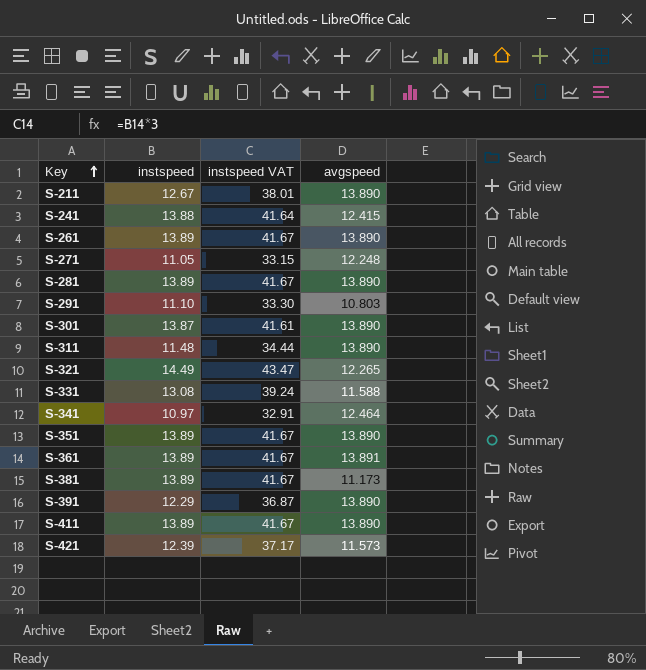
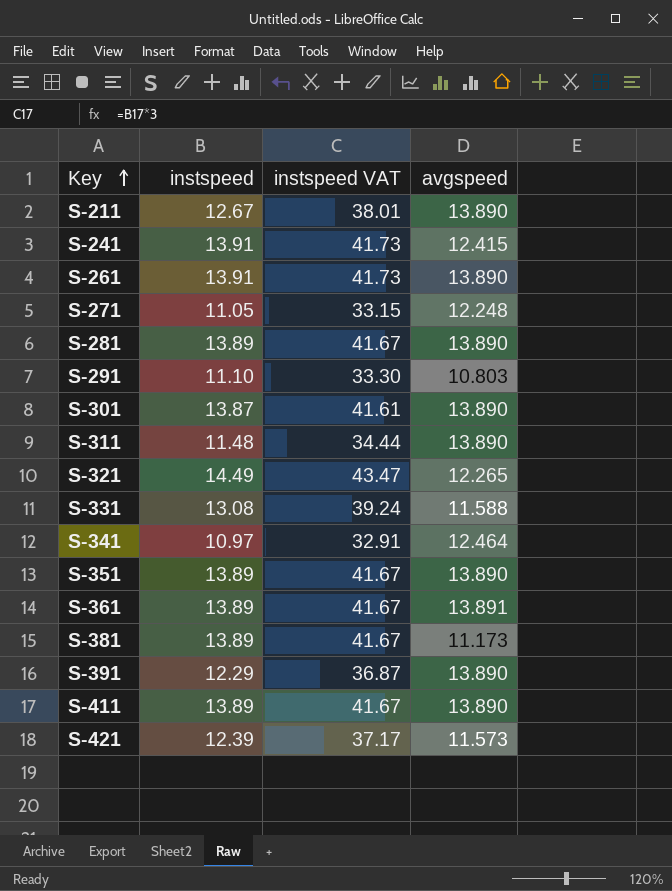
S-241 | instspeed: 13.88 -> 13.91
S-241 | instspeed VAT: 41.64 -> 41.73
S-261 | instspeed: 13.89 -> 13.91
S-261 | instspeed VAT: 41.67 -> 41.73

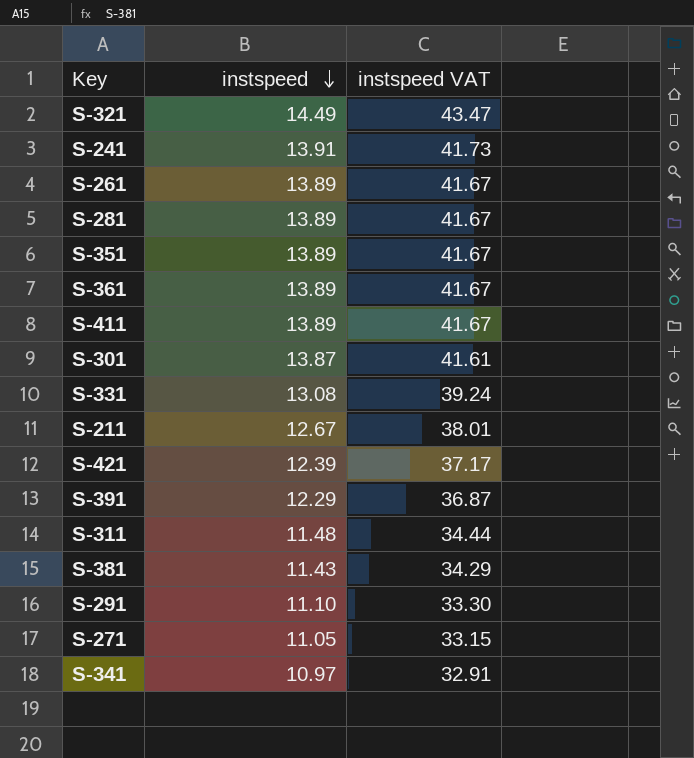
row order: Key ascending -> instspeed descending
column avgspeed | position: 4 -> none
S-261 | instspeed: 13.91 -> 13.89
S-261 | instspeed VAT: 41.73 -> 41.67
S-381 | instspeed: 13.89 -> 11.43
S-381 | instspeed VAT: 41.67 -> 34.29

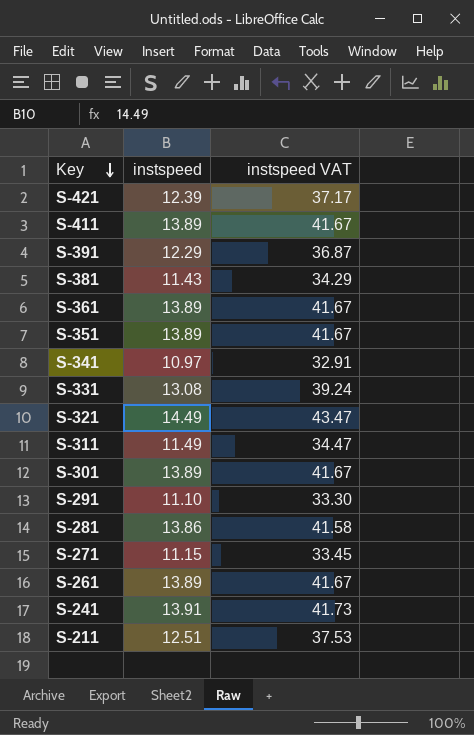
row order: instspeed descending -> Key descending
S-311 | instspeed: 11.48 -> 11.49
S-311 | instspeed VAT: 34.44 -> 34.47
S-301 | instspeed: 13.87 -> 13.89
S-301 | instspeed VAT: 41.61 -> 41.67
S-281 | instspeed: 13.89 -> 13.86
S-281 | instspeed VAT: 41.67 -> 41.58
S-271 | instspeed: 11.05 -> 11.15
S-271 | instspeed VAT: 33.15 -> 33.45
S-211 | instspeed: 12.67 -> 12.51
S-211 | instspeed VAT: 38.01 -> 37.53

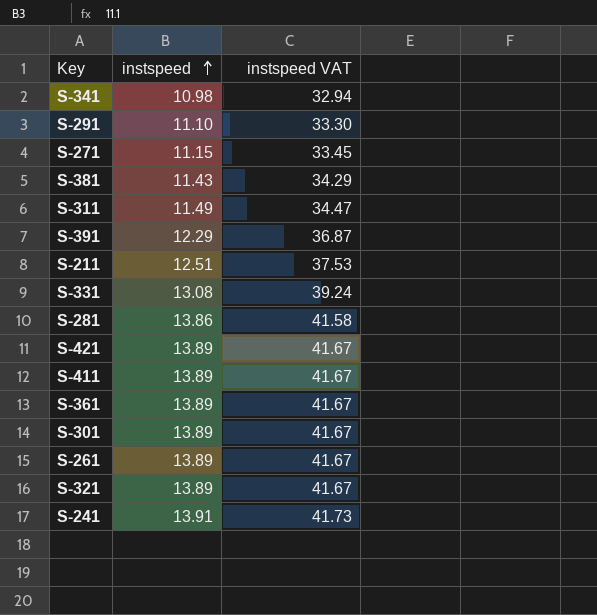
row order: Key descending -> instspeed ascending
row S-351: 13.89 | 41.67 -> none
S-341 | instspeed: 10.97 -> 10.98
S-341 | instspeed VAT: 32.91 -> 32.94
S-421 | instspeed: 12.39 -> 13.89
S-421 | instspeed VAT: 37.17 -> 41.67
S-321 | instspeed: 14.49 -> 13.89
S-321 | instspeed VAT: 43.47 -> 41.67

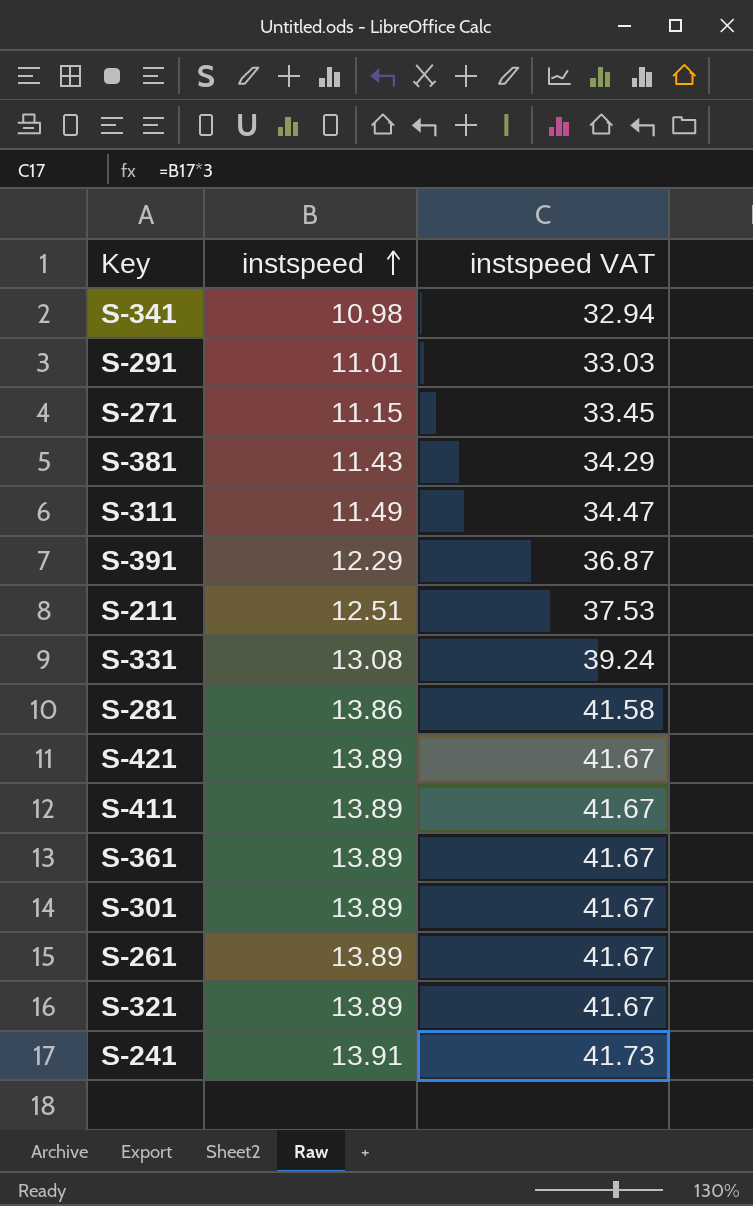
S-291 | instspeed: 11.10 -> 11.01
S-291 | instspeed VAT: 33.30 -> 33.03

